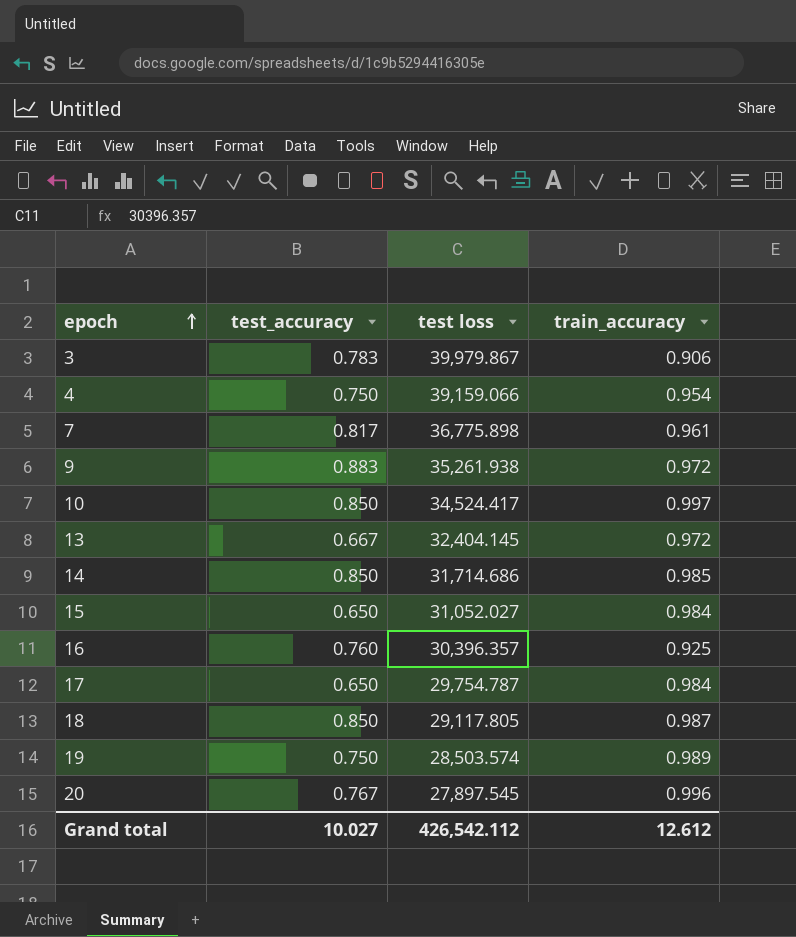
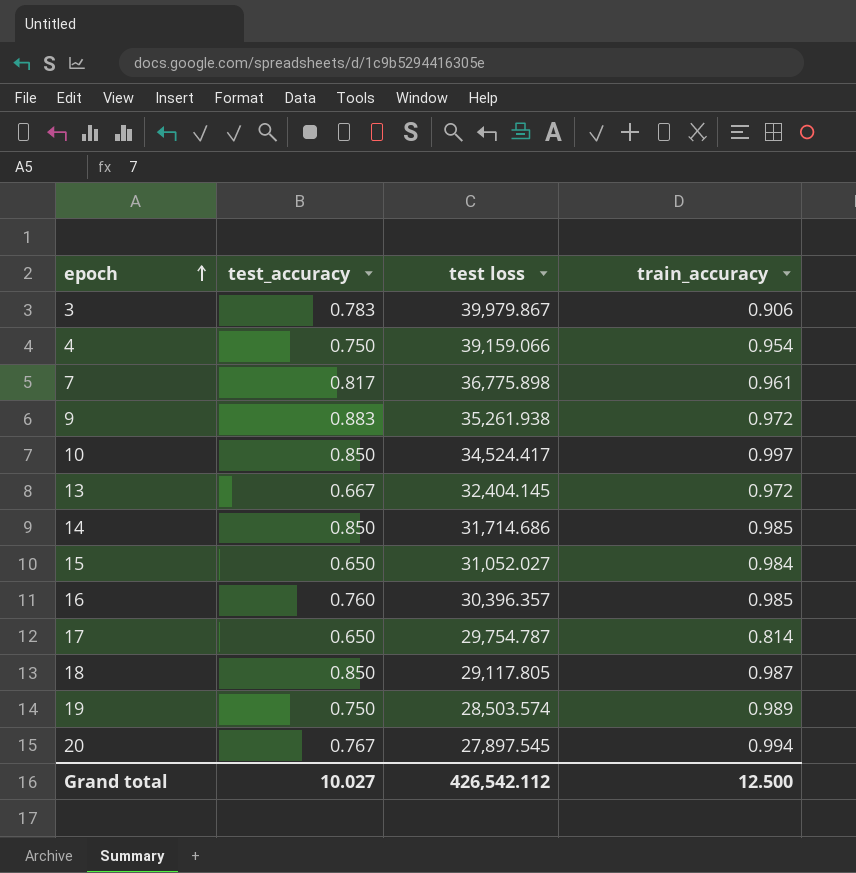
16 | train_accuracy: 0.925 -> 0.985
17 | train_accuracy: 0.984 -> 0.814
20 | train_accuracy: 0.996 -> 0.994
Grand total | train_accuracy: 12.612 -> 12.500

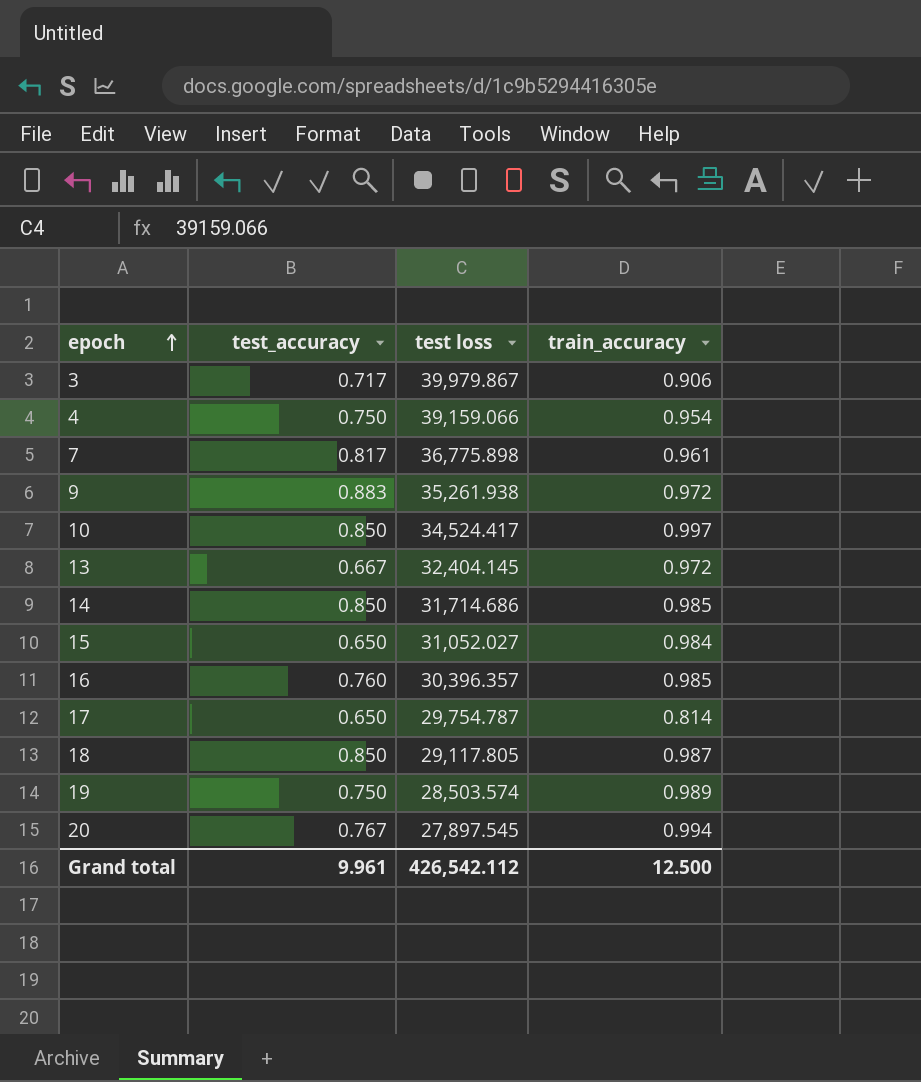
3 | test_accuracy: 0.783 -> 0.717
Grand total | test_accuracy: 10.027 -> 9.961

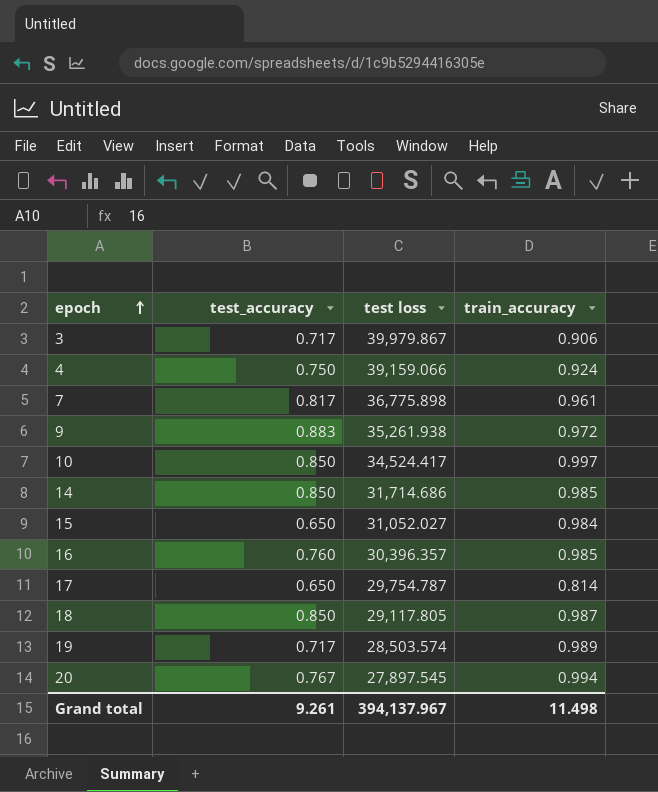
row 13: 0.667 | 32,404.145 | 0.972 -> none
4 | train_accuracy: 0.954 -> 0.924
19 | test_accuracy: 0.750 -> 0.717
Grand total | test_accuracy: 9.961 -> 9.261
Grand total | test loss: 426,542.112 -> 394,137.967
Grand total | train_accuracy: 12.500 -> 11.498

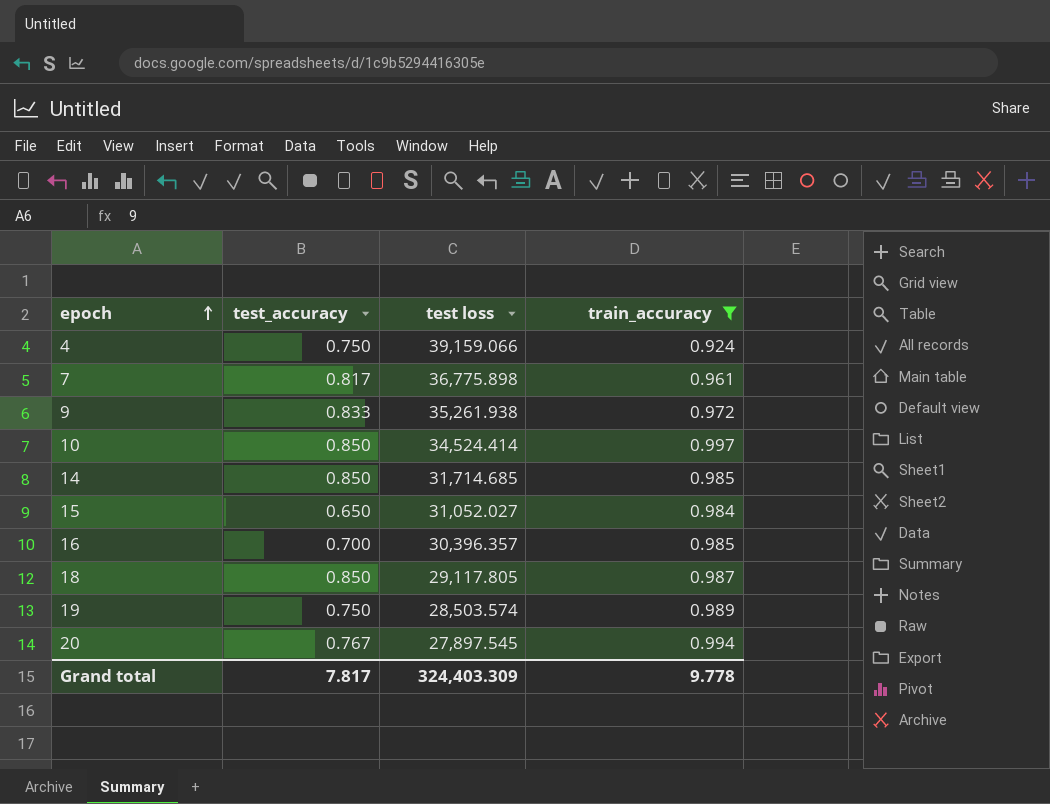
filter: none -> train_accuracy >= 0.924
9 | test_accuracy: 0.883 -> 0.833
10 | test loss: 34,524.417 -> 34,524.414
14 | test loss: 31,714.686 -> 31,714.685
16 | test_accuracy: 0.760 -> 0.700
19 | test_accuracy: 0.717 -> 0.750
Grand total | test_accuracy: 9.261 -> 7.817
Grand total | test loss: 394,137.967 -> 324,403.309
Grand total | train_accuracy: 11.498 -> 9.778

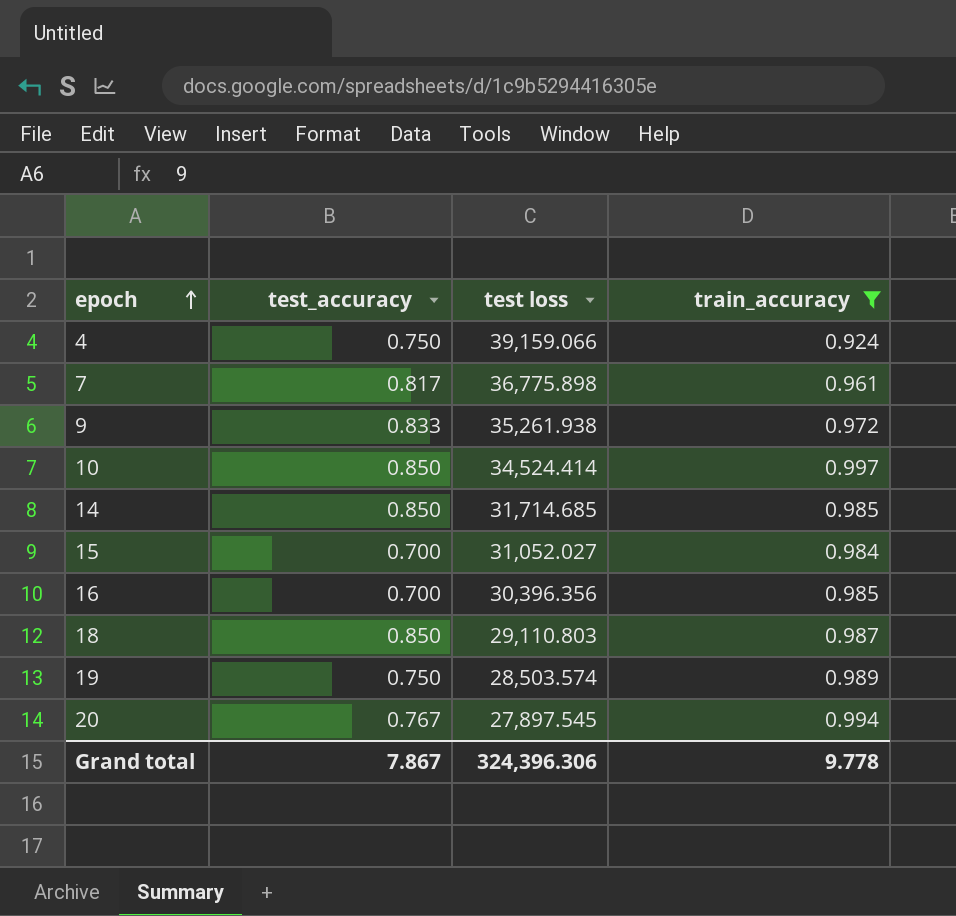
15 | test_accuracy: 0.650 -> 0.700
16 | test loss: 30,396.357 -> 30,396.356
18 | test loss: 29,117.805 -> 29,110.803
Grand total | test_accuracy: 7.817 -> 7.867
Grand total | test loss: 324,403.309 -> 324,396.306

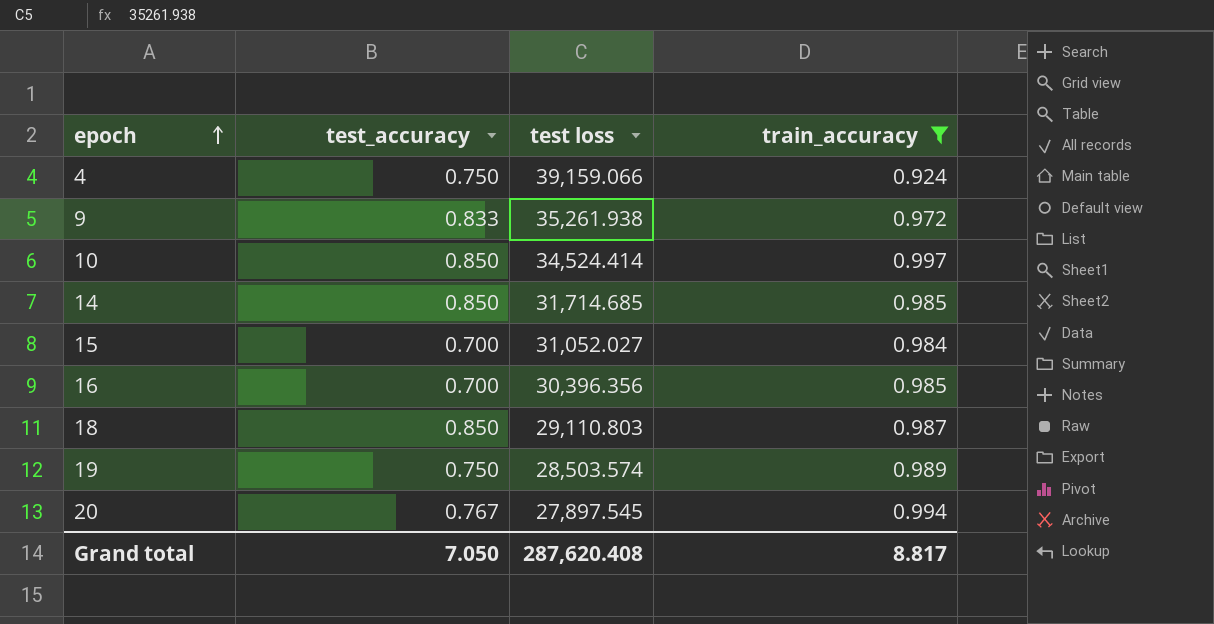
row 7: 0.817 | 36,775.898 | 0.961 -> none
Grand total | test_accuracy: 7.867 -> 7.050
Grand total | test loss: 324,396.306 -> 287,620.408
Grand total | train_accuracy: 9.778 -> 8.817

